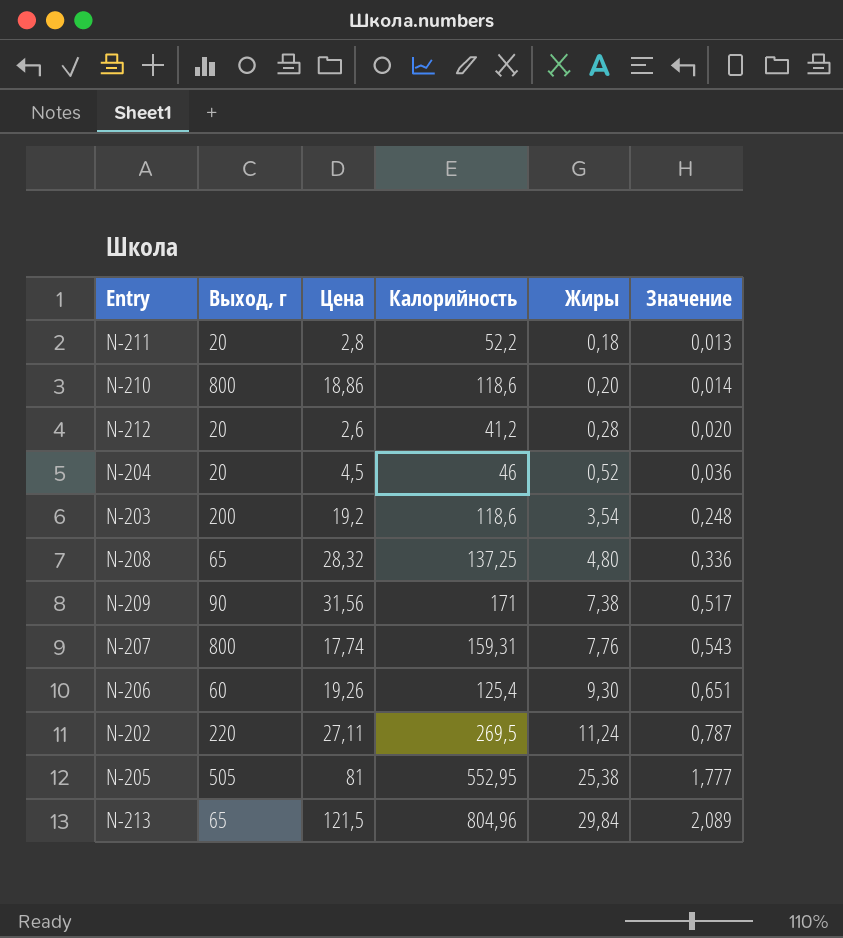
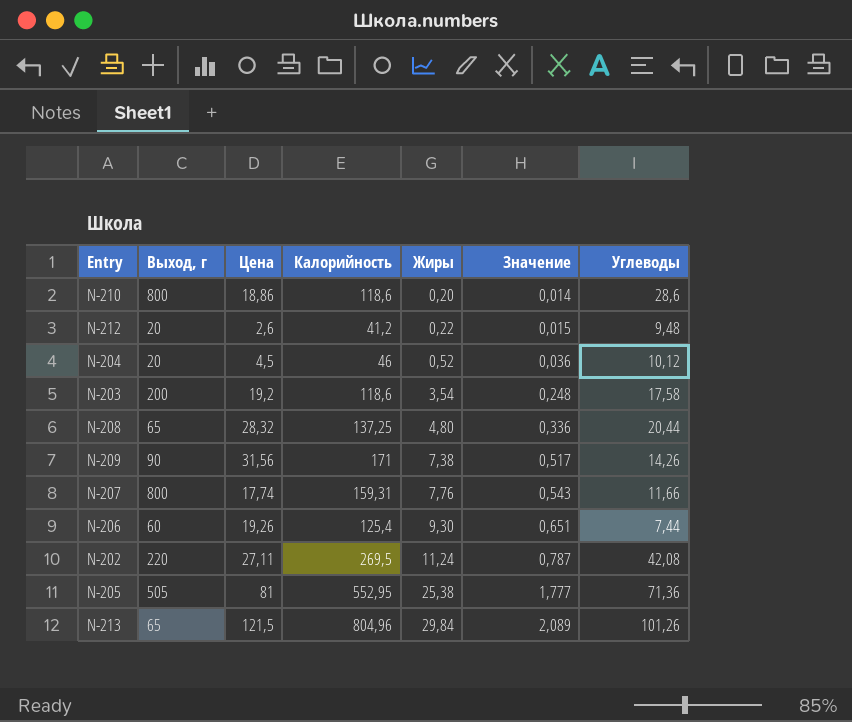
column Углеводы | position: none -> 7
row N-211: 20 | 2,8 | 52,2 | 0,18 | 0,013 -> none
N-212 | Жиры: 0,28 -> 0,22
N-212 | Значение: 0,020 -> 0,015

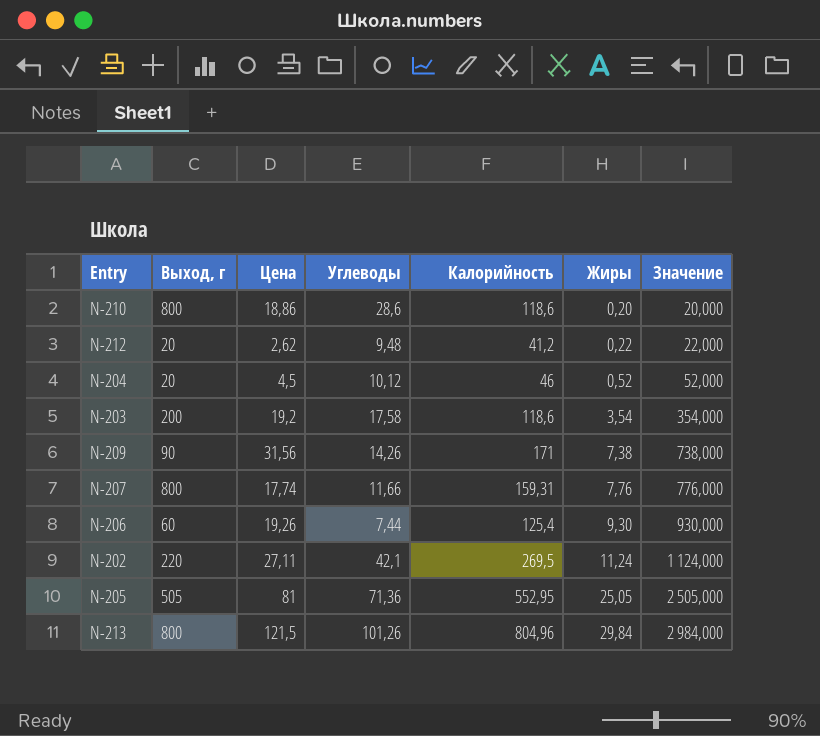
column Углеводы | position: 7 -> 4
column Значение | formula: [Жиры] * 0,07 -> [Жиры] * 100
row N-208: 65 | 28,32 | 137,25 | 4,80 | 0,336 | 20,44 -> none
N-212 | Цена: 2,6 -> 2,62
N-202 | Углеводы: 42,08 -> 42,1
N-205 | Жиры: 25,38 -> 25,05
N-213 | Выход, г: 65 -> 800

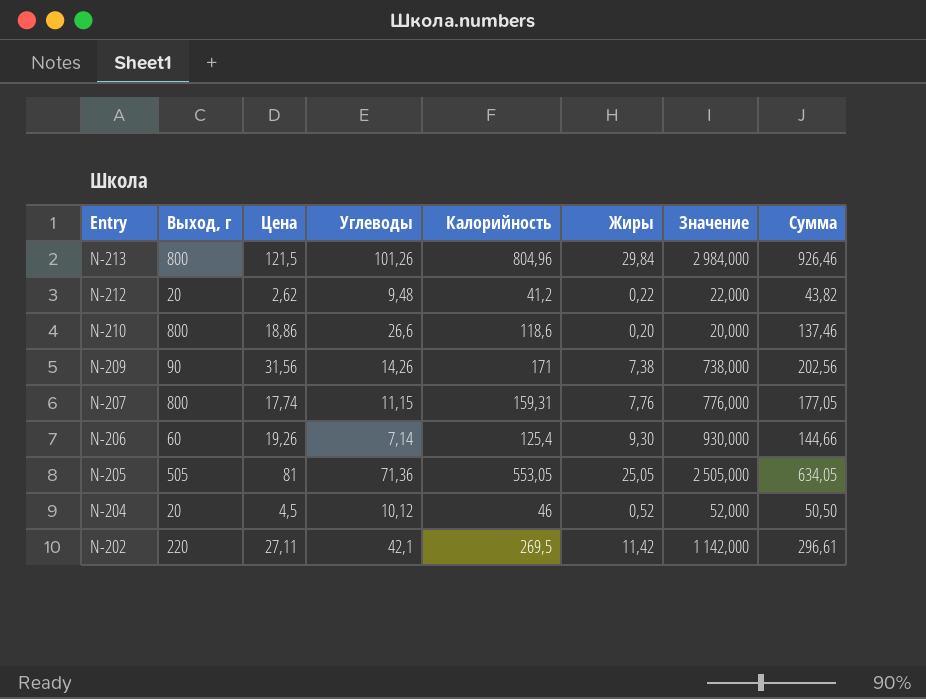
row order: Жиры ascending -> Entry descending
column Сумма | formula: none -> [Цена] + [Калорийность]
row N-203: 200 | 19,2 | 17,58 | 118,6 | 3,54 | 354,000 -> none
N-210 | Углеводы: 28,6 -> 26,6
N-207 | Углеводы: 11,66 -> 11,15
N-206 | Углеводы: 7,44 -> 7,14
N-205 | Калорийность: 552,95 -> 553,05
N-202 | Жиры: 11,24 -> 11,42
N-202 | Значение: 1 124,000 -> 1 142,000

